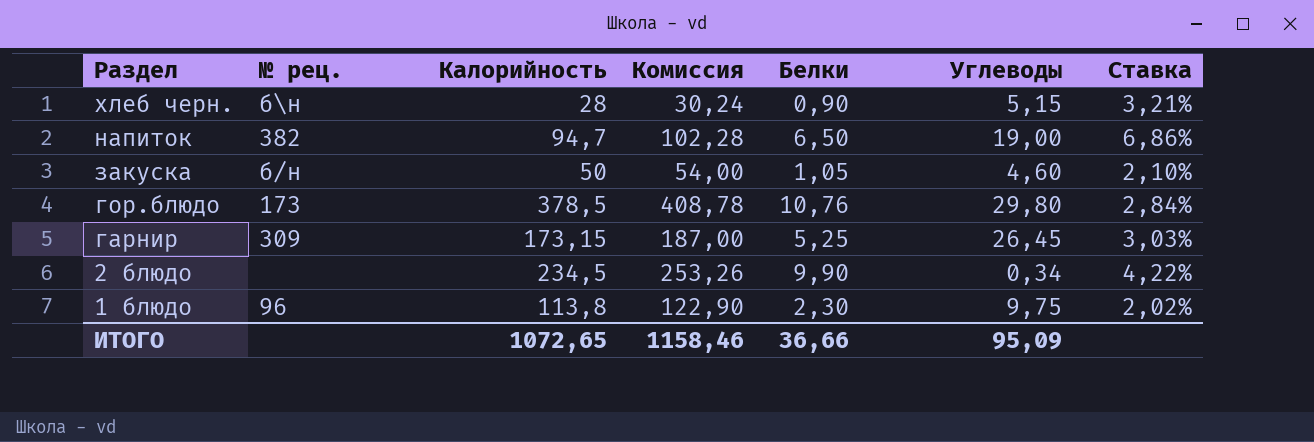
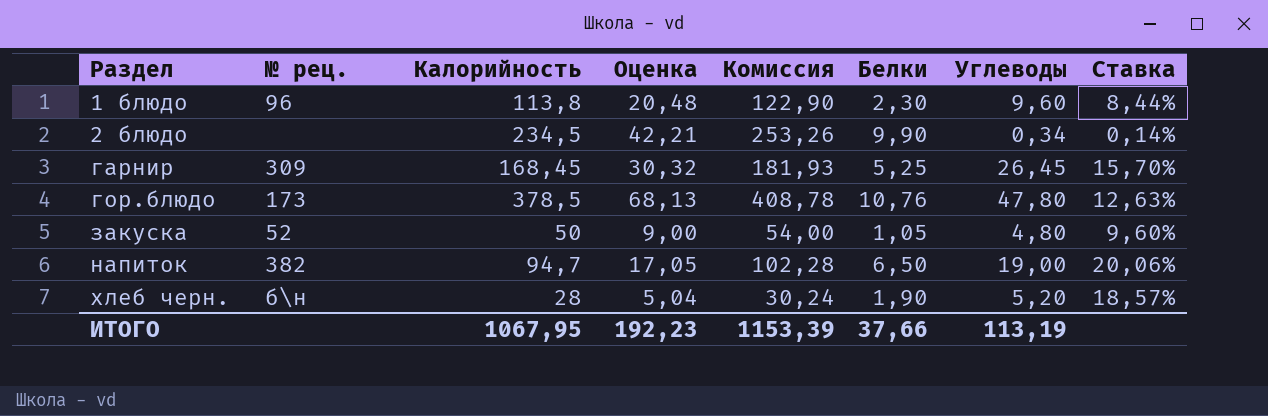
row order: Раздел descending -> Раздел ascending
column Оценка | formula: none -> [Калорийность] * 0,18
column Ставка | formula: [Белки] / [Калорийность] -> [Углеводы] / [Калорийность]
1 блюдо | Углеводы: 9,75 -> 9,60
гарнир | Калорийность: 173,15 -> 168,45
гарнир | Комиссия: 187,00 -> 181,93
гор.блюдо | Углеводы: 29,80 -> 47,80
закуска | № рец.: б/н -> 52
закуска | Углеводы: 4,60 -> 4,80
хлеб черн. | Белки: 0,90 -> 1,90
хлеб черн. | Углеводы: 5,15 -> 5,20
ИТОГО | Калорийность: 1072,65 -> 1067,95
ИТОГО | Комиссия: 1158,46 -> 1153,39
ИТОГО | Белки: 36,66 -> 37,66
ИТОГО | Углеводы: 95,09 -> 113,19

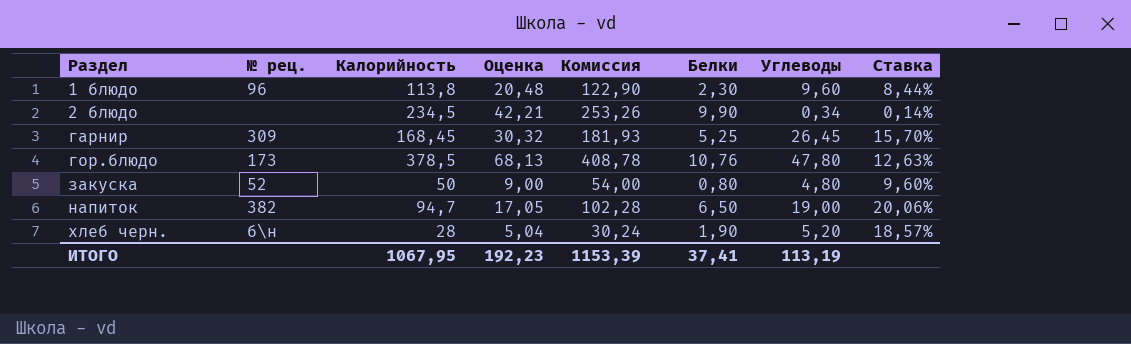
закуска | Белки: 1,05 -> 0,80
ИТОГО | Белки: 37,66 -> 37,41

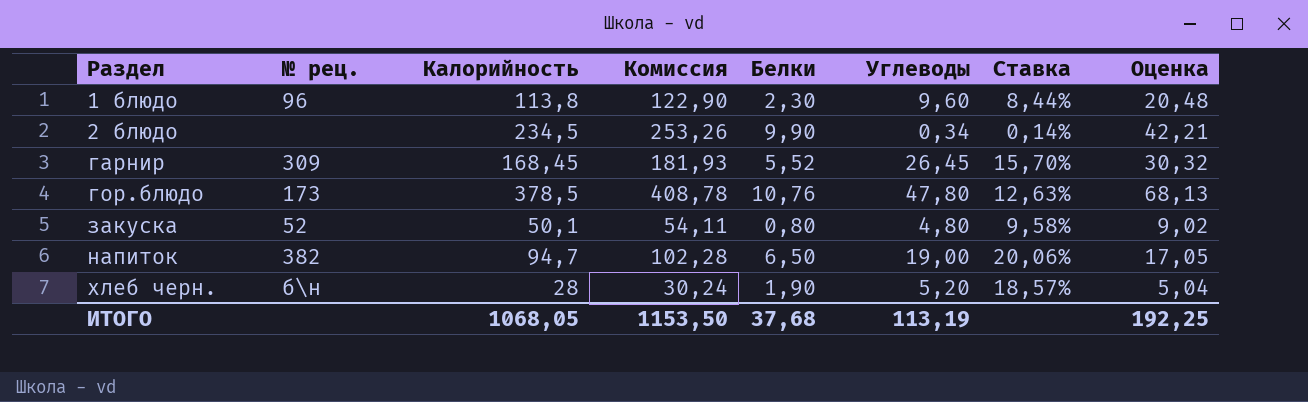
column Оценка | position: 4 -> 8
гарнир | Белки: 5,25 -> 5,52
закуска | Калорийность: 50 -> 50,1
закуска | Комиссия: 54,00 -> 54,11
закуска | Ставка: 9,60% -> 9,58%
закуска | Оценка: 9,00 -> 9,02
ИТОГО | Калорийность: 1067,95 -> 1068,05
ИТОГО | Комиссия: 1153,39 -> 1153,50
ИТОГО | Белки: 37,41 -> 37,68
ИТОГО | Оценка: 192,23 -> 192,25

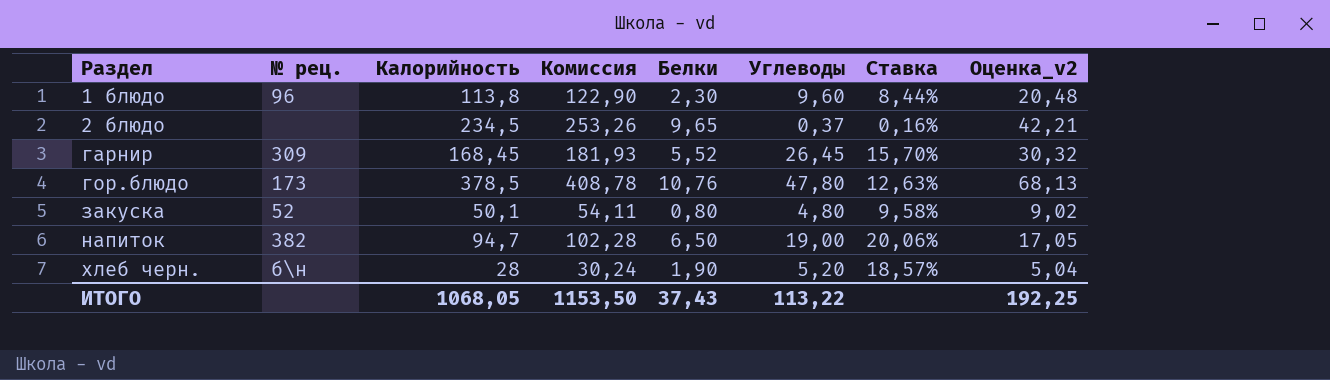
column name: Оценка -> Оценка_v2
2 блюдо | Белки: 9,90 -> 9,65
2 блюдо | Углеводы: 0,34 -> 0,37
2 блюдо | Ставка: 0,14% -> 0,16%
ИТОГО | Белки: 37,68 -> 37,43
ИТОГО | Углеводы: 113,19 -> 113,22

